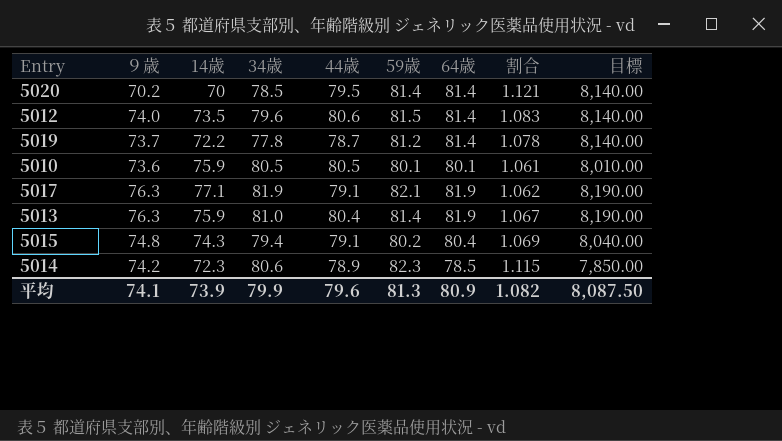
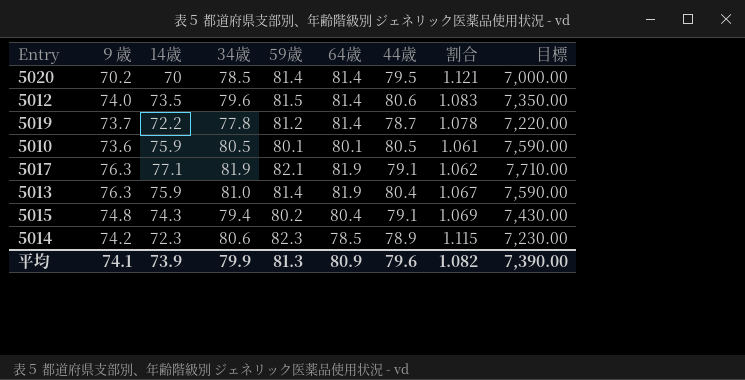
column 44歳 | position: 5 -> 7
column 目標 | formula: [64歳] * 100 -> [14歳] * 100
平均 | 目標: 8,087.50 -> 7,390.00

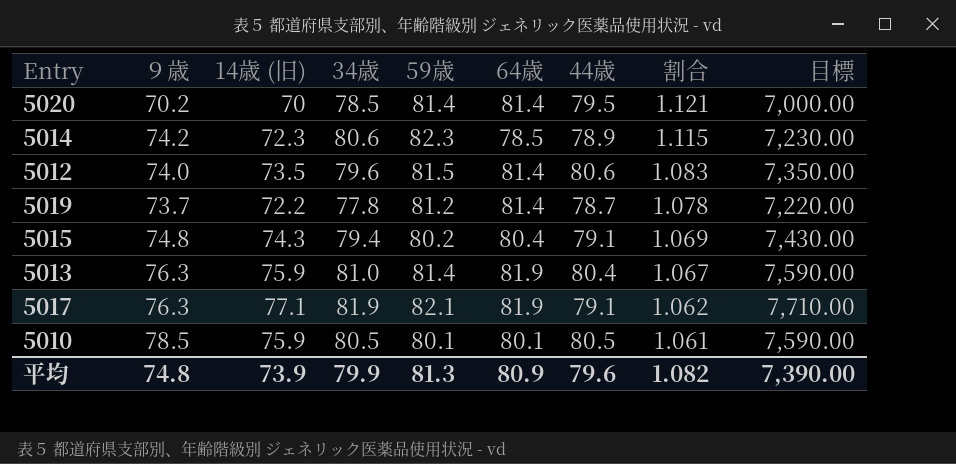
row order: none -> 割合 descending
column name: 14歳 -> 14歳 (旧)
5010 | ９歳: 73.6 -> 78.5
平均 | ９歳: 74.1 -> 74.8

